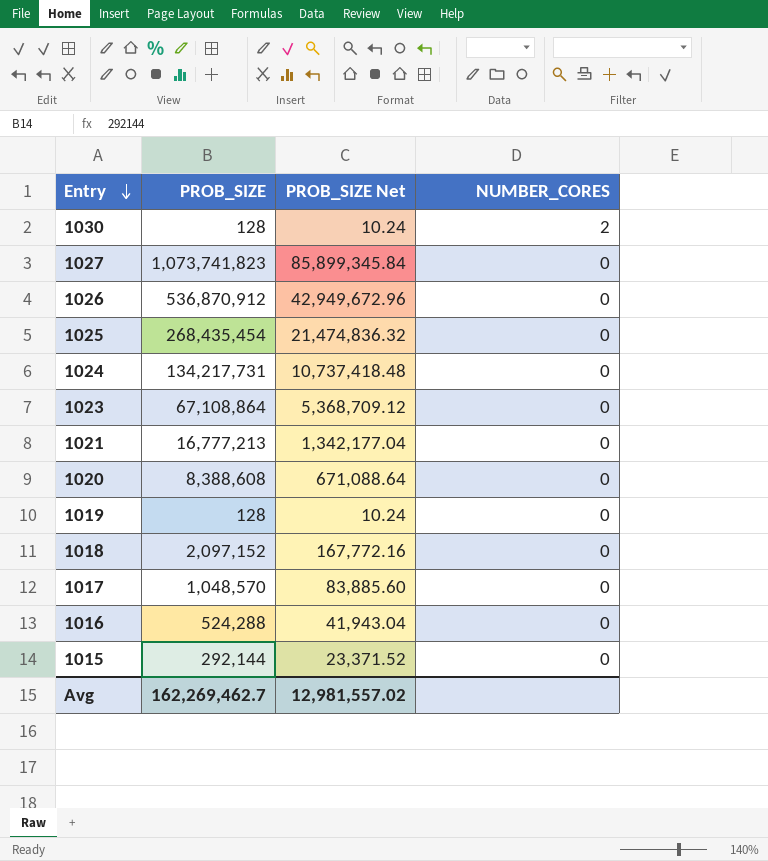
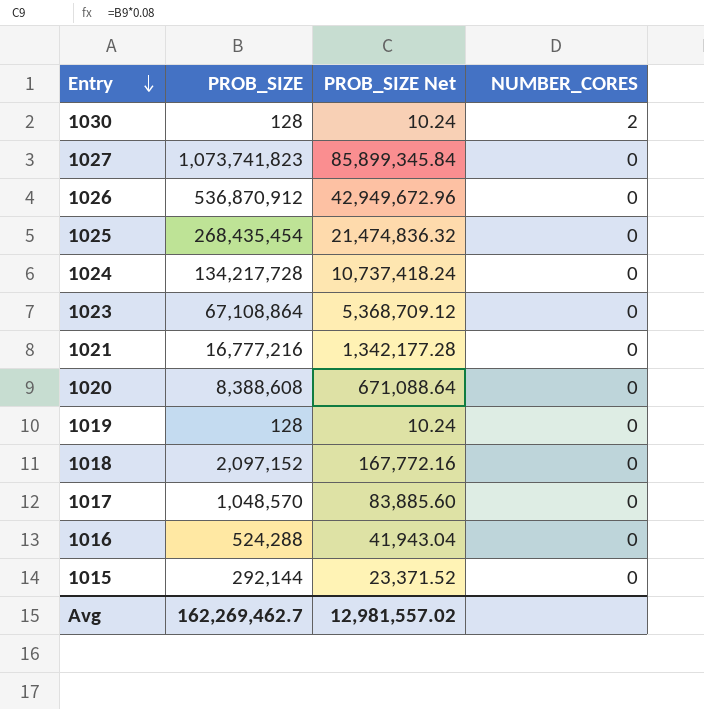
1024 | PROB_SIZE: 134,217,731 -> 134,217,728
1024 | PROB_SIZE Net: 10,737,418.48 -> 10,737,418.24
1021 | PROB_SIZE: 16,777,213 -> 16,777,216
1021 | PROB_SIZE Net: 1,342,177.04 -> 1,342,177.28

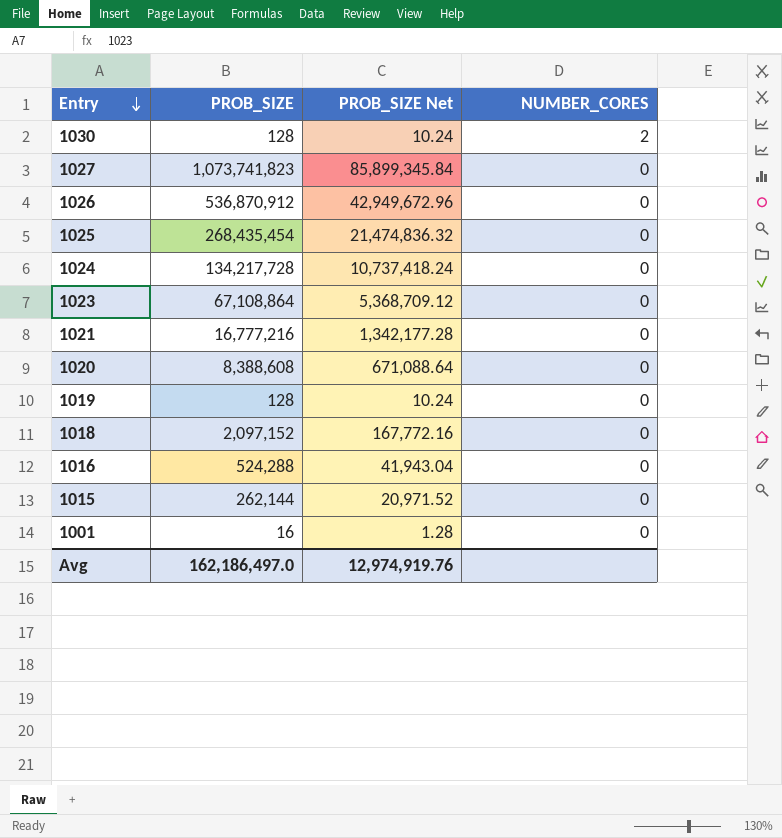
row 1017: 1,048,570 | 83,885.60 | 0 -> none
1015 | PROB_SIZE: 292,144 -> 262,144
1015 | PROB_SIZE Net: 23,371.52 -> 20,971.52
row 1001: none -> 16 | 1.28 | 0
Avg | PROB_SIZE: 162,269,462.7 -> 162,186,497.0
Avg | PROB_SIZE Net: 12,981,557.02 -> 12,974,919.76

